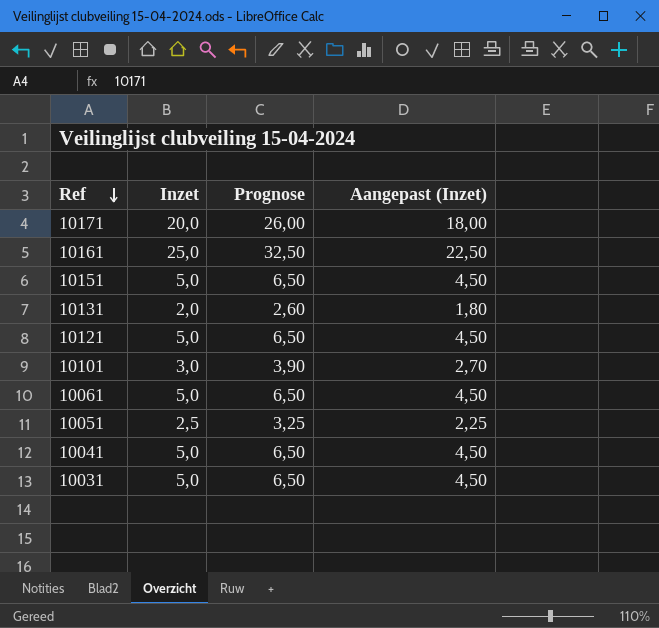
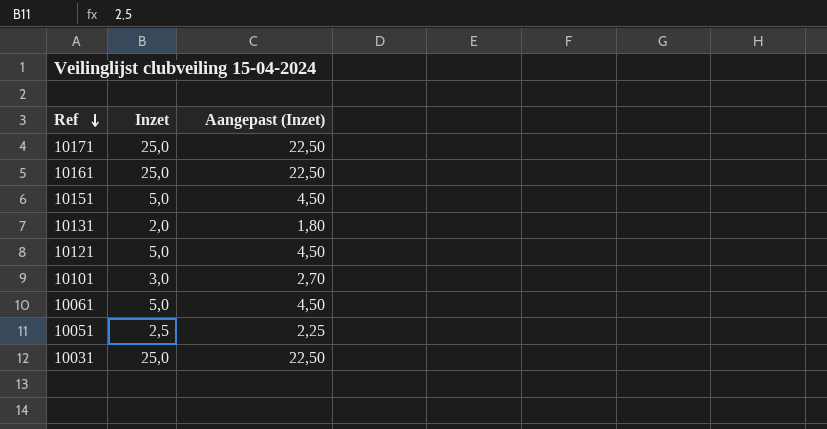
column Prognose | formula: [Inzet] * 1,3 -> none
row 10041: 5,0 | 6,50 | 4,50 -> none
10171 | Inzet: 20,0 -> 25,0
10171 | Aangepast (Inzet): 18,00 -> 22,50
10031 | Inzet: 5,0 -> 25,0
10031 | Aangepast (Inzet): 4,50 -> 22,50

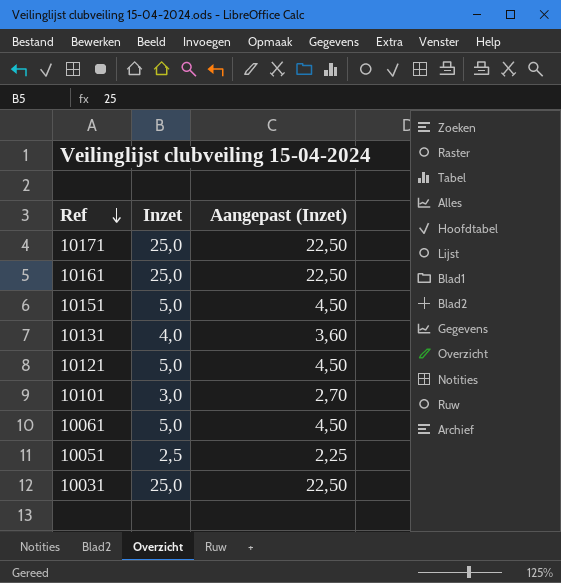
10131 | Inzet: 2,0 -> 4,0
10131 | Aangepast (Inzet): 1,80 -> 3,60

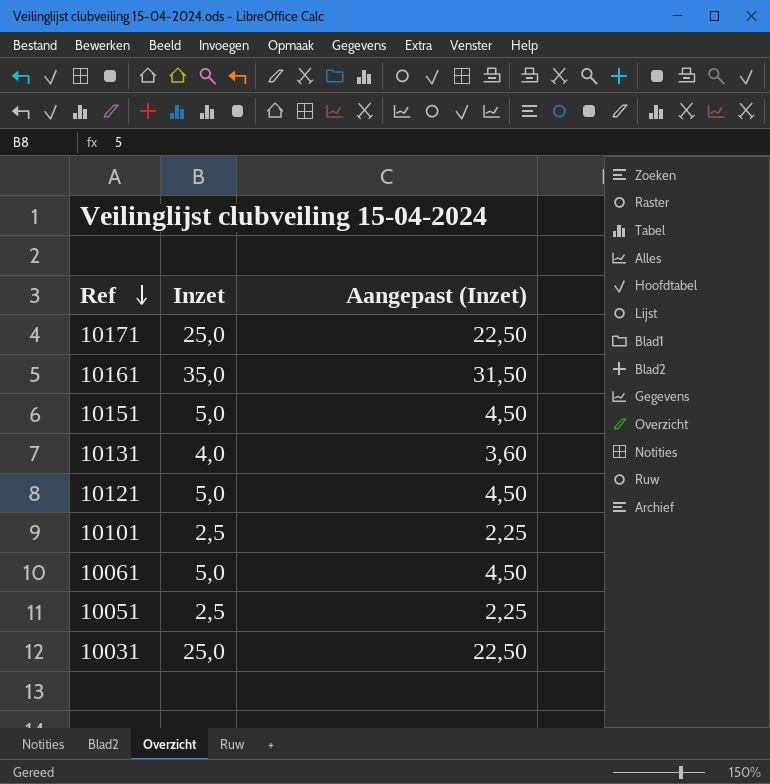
10161 | Inzet: 25,0 -> 35,0
10161 | Aangepast (Inzet): 22,50 -> 31,50
10101 | Inzet: 3,0 -> 2,5
10101 | Aangepast (Inzet): 2,70 -> 2,25

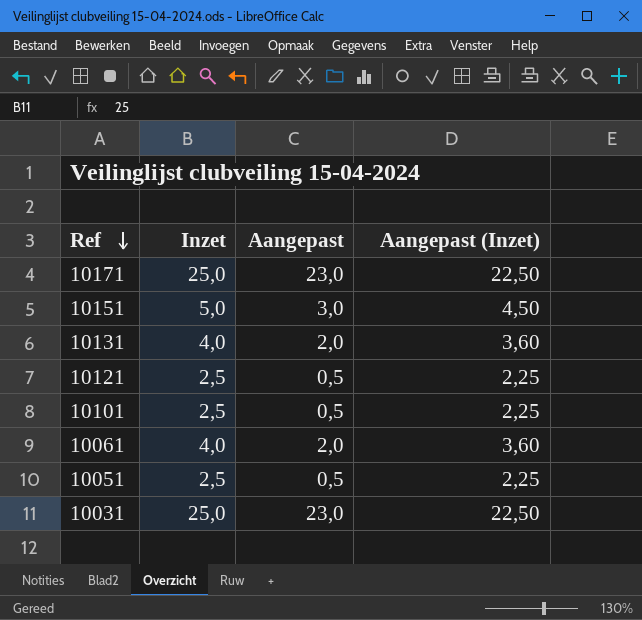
column Aangepast | formula: none -> [Inzet] - 2
row 10161: 35,0 | 31,50 -> none
10121 | Inzet: 5,0 -> 2,5
10121 | Aangepast (Inzet): 4,50 -> 2,25
10061 | Inzet: 5,0 -> 4,0
10061 | Aangepast (Inzet): 4,50 -> 3,60

